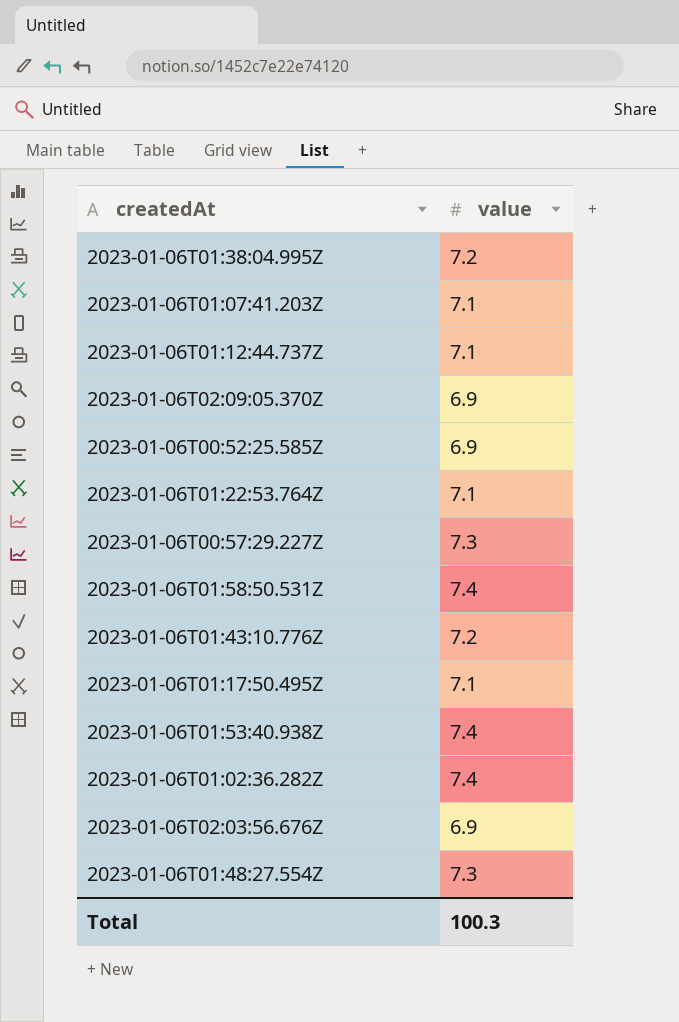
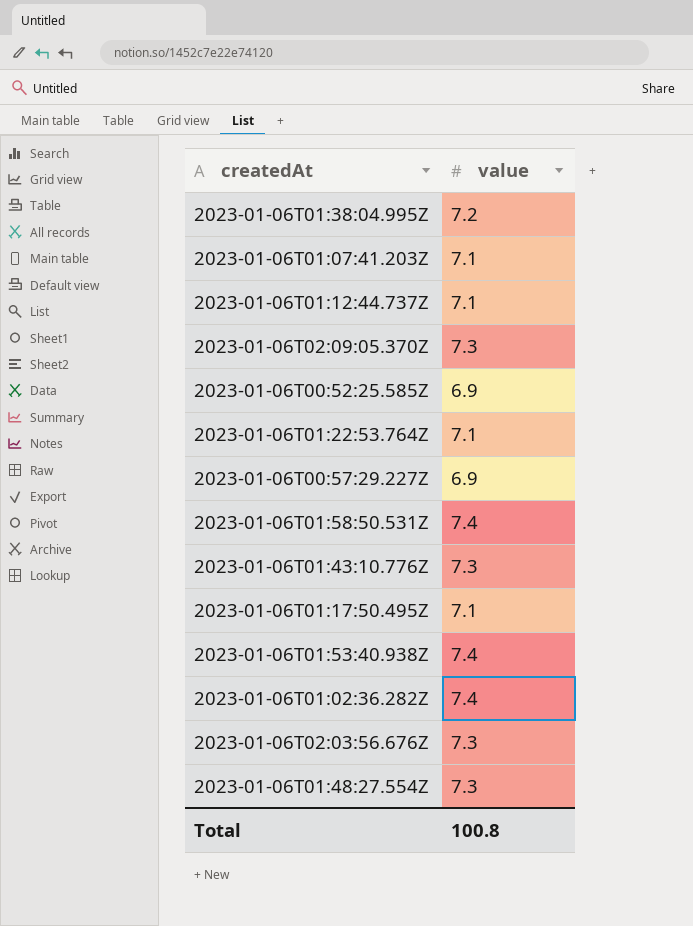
2023-01-06T02:09:05.370Z | value: 6.9 -> 7.3
2023-01-06T00:57:29.227Z | value: 7.3 -> 6.9
2023-01-06T01:43:10.776Z | value: 7.2 -> 7.3
2023-01-06T02:03:56.676Z | value: 6.9 -> 7.3
Total | value: 100.3 -> 100.8

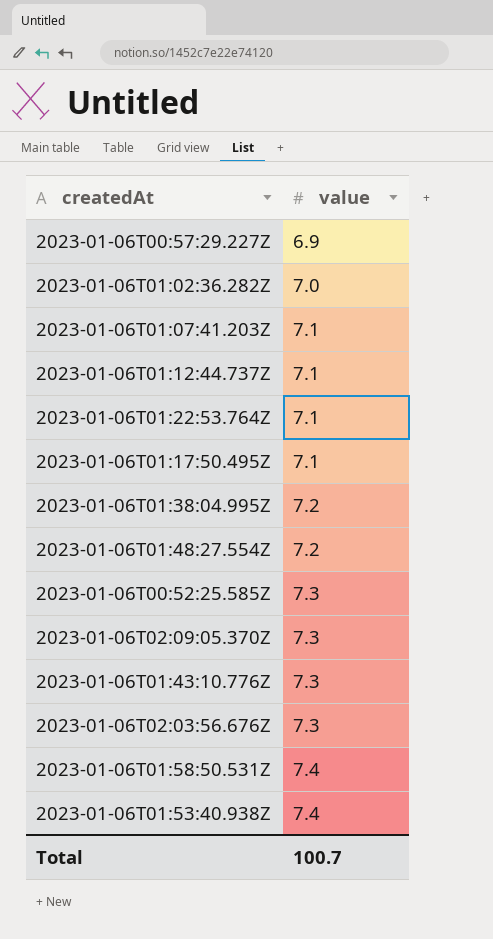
row order: none -> value ascending
2023-01-06T01:02:36.282Z | value: 7.4 -> 7.0
2023-01-06T01:48:27.554Z | value: 7.3 -> 7.2
2023-01-06T00:52:25.585Z | value: 6.9 -> 7.3
Total | value: 100.8 -> 100.7

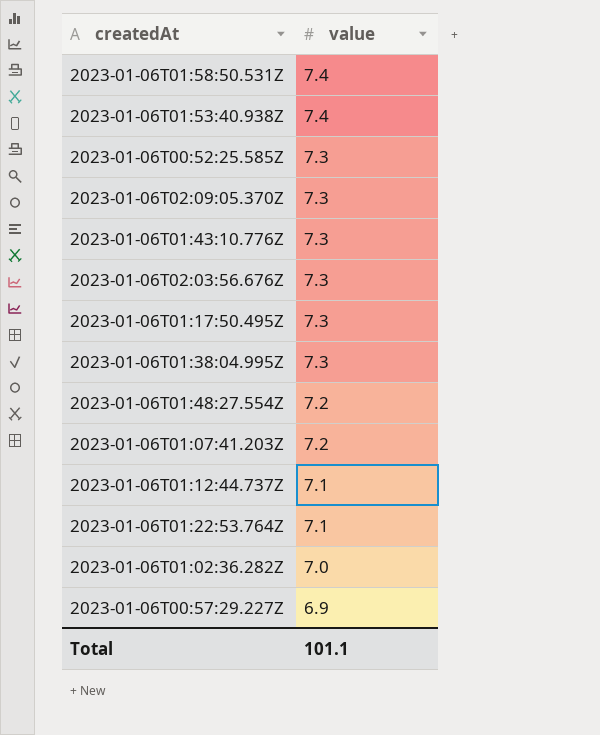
row order: value ascending -> value descending
2023-01-06T01:17:50.495Z | value: 7.1 -> 7.3
2023-01-06T01:38:04.995Z | value: 7.2 -> 7.3
2023-01-06T01:07:41.203Z | value: 7.1 -> 7.2
Total | value: 100.7 -> 101.1

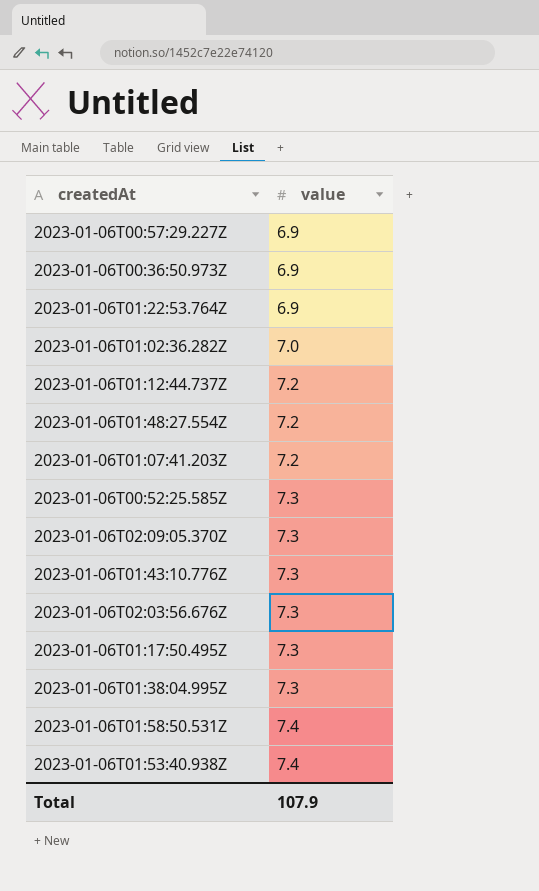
row order: value descending -> value ascending
row 2023-01-06T00:36:50.973Z: none -> 6.9
2023-01-06T01:22:53.764Z | value: 7.1 -> 6.9
2023-01-06T01:12:44.737Z | value: 7.1 -> 7.2
Total | value: 101.1 -> 107.9

